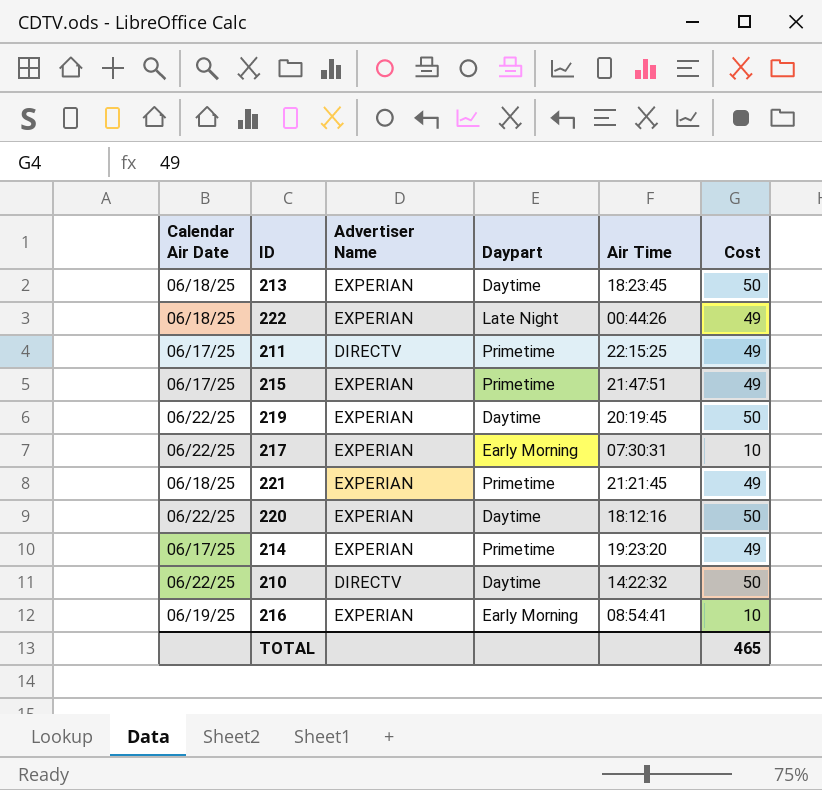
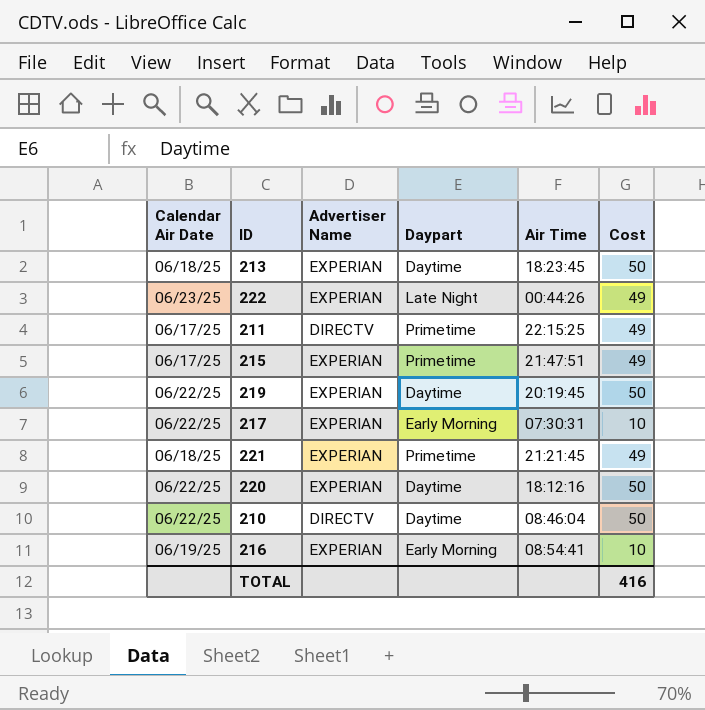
row 214: 06/17/25 | EXPERIAN | Primetime | 19:23:20 | 49 -> none
222 | Calendar Air Date: 06/18/25 -> 06/23/25
210 | Air Time: 14:22:32 -> 08:46:04
TOTAL | Cost: 465 -> 416

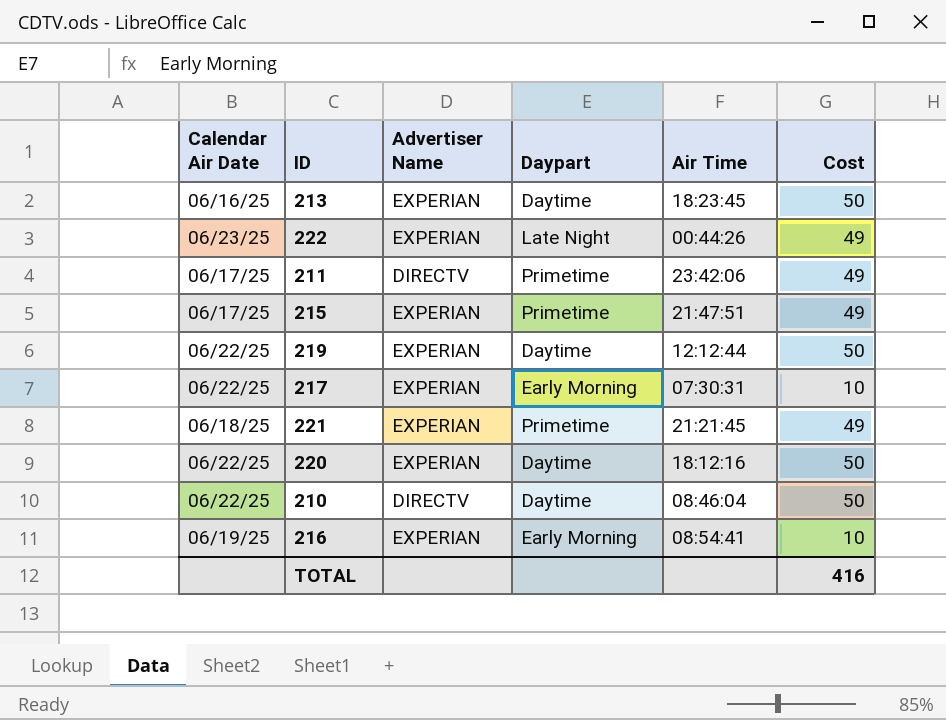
213 | Calendar Air Date: 06/18/25 -> 06/16/25
211 | Air Time: 22:15:25 -> 23:42:06
219 | Air Time: 20:19:45 -> 12:12:44

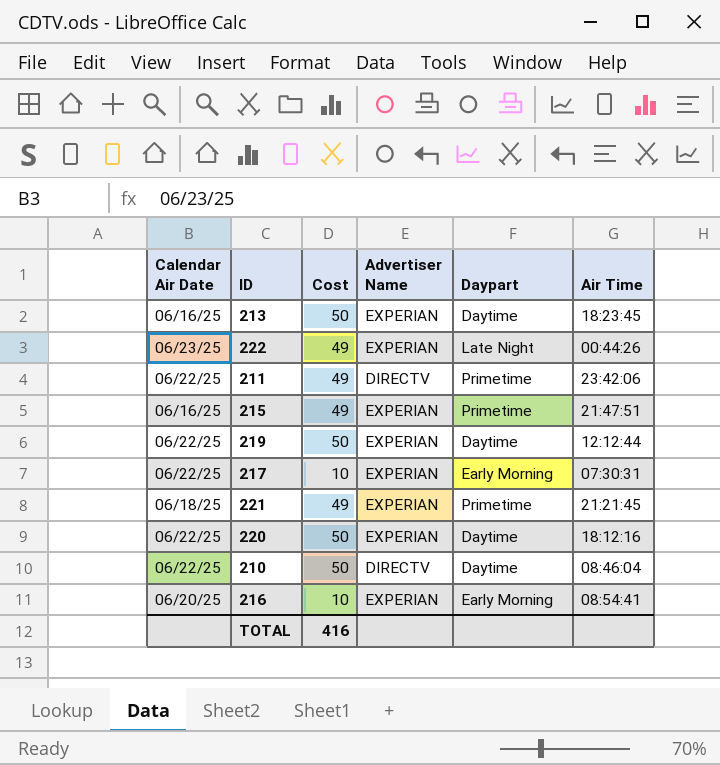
column Cost | position: 6 -> 3
211 | Calendar Air Date: 06/17/25 -> 06/22/25
215 | Calendar Air Date: 06/17/25 -> 06/16/25
216 | Calendar Air Date: 06/19/25 -> 06/20/25

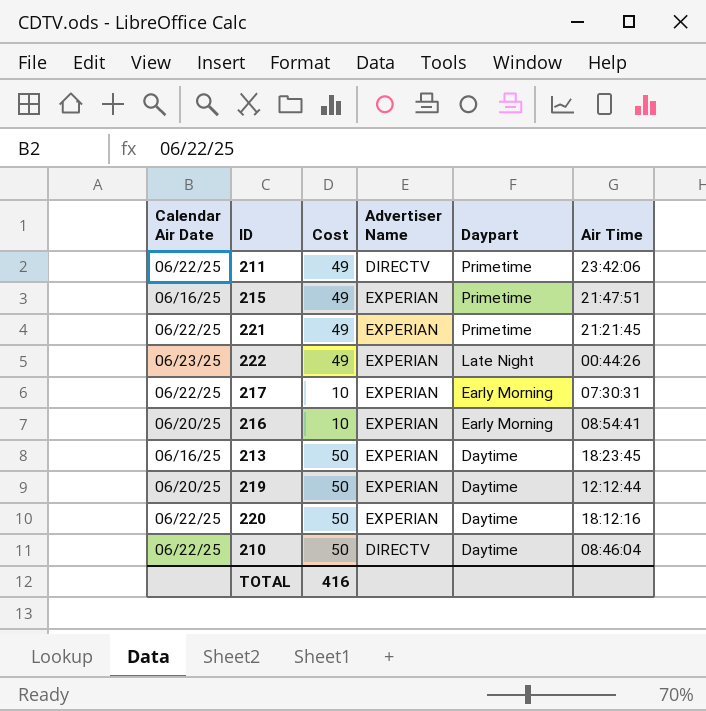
row order: none -> Daypart descending
221 | Calendar Air Date: 06/18/25 -> 06/22/25
219 | Calendar Air Date: 06/22/25 -> 06/20/25

